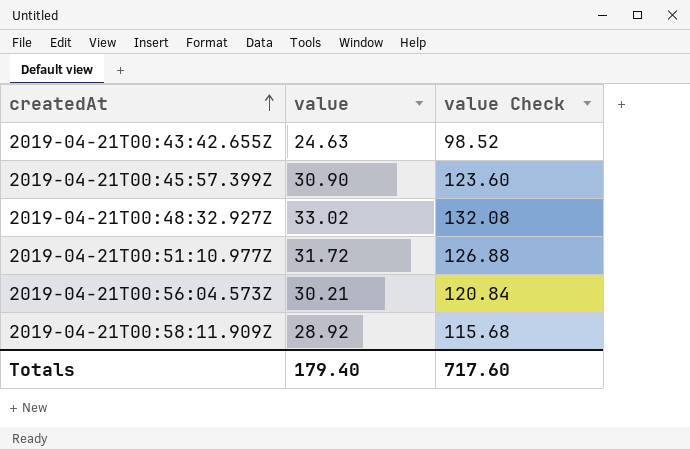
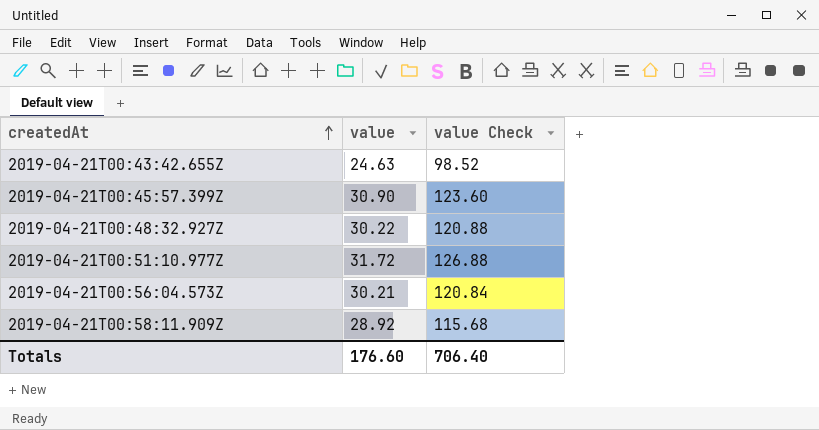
2019-04-21T00:48:32.927Z | value: 33.02 -> 30.22
2019-04-21T00:48:32.927Z | value Check: 132.08 -> 120.88
Totals | value: 179.40 -> 176.60
Totals | value Check: 717.60 -> 706.40

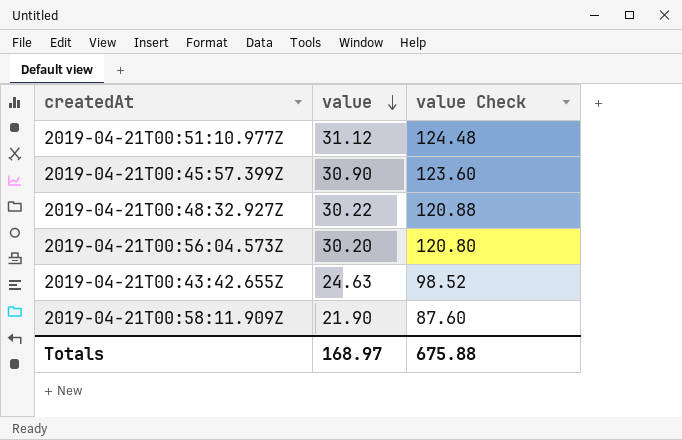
row order: createdAt ascending -> value descending
2019-04-21T00:51:10.977Z | value: 31.72 -> 31.12
2019-04-21T00:51:10.977Z | value Check: 126.88 -> 124.48
2019-04-21T00:56:04.573Z | value: 30.21 -> 30.20
2019-04-21T00:56:04.573Z | value Check: 120.84 -> 120.80
2019-04-21T00:58:11.909Z | value: 28.92 -> 21.90
2019-04-21T00:58:11.909Z | value Check: 115.68 -> 87.60
Totals | value: 176.60 -> 168.97
Totals | value Check: 706.40 -> 675.88

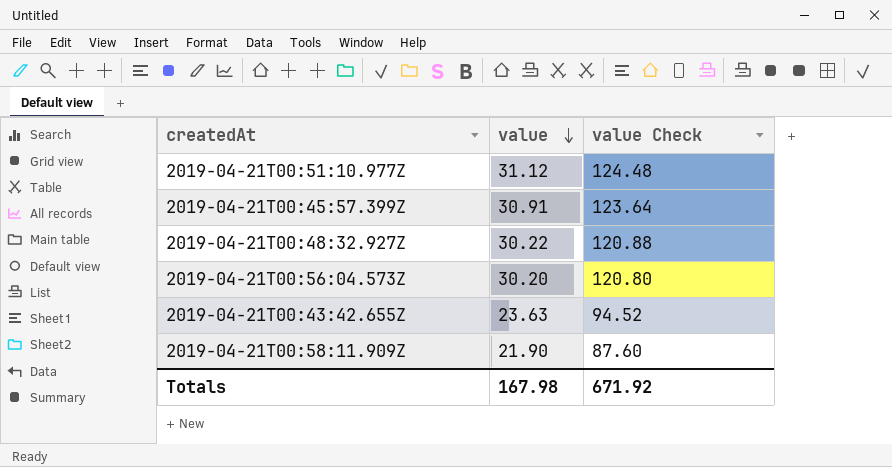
2019-04-21T00:45:57.399Z | value: 30.90 -> 30.91
2019-04-21T00:45:57.399Z | value Check: 123.60 -> 123.64
2019-04-21T00:43:42.655Z | value: 24.63 -> 23.63
2019-04-21T00:43:42.655Z | value Check: 98.52 -> 94.52
Totals | value: 168.97 -> 167.98
Totals | value Check: 675.88 -> 671.92

